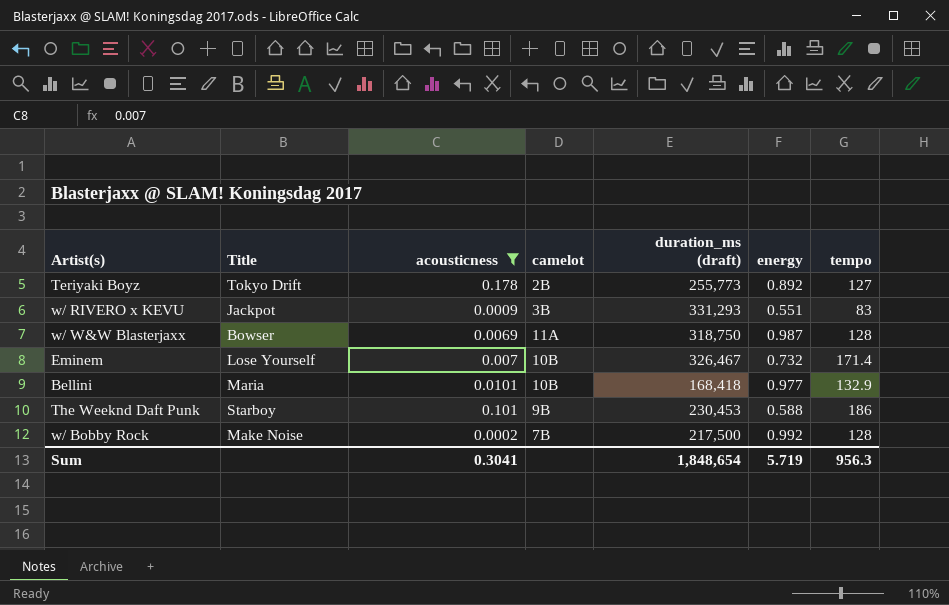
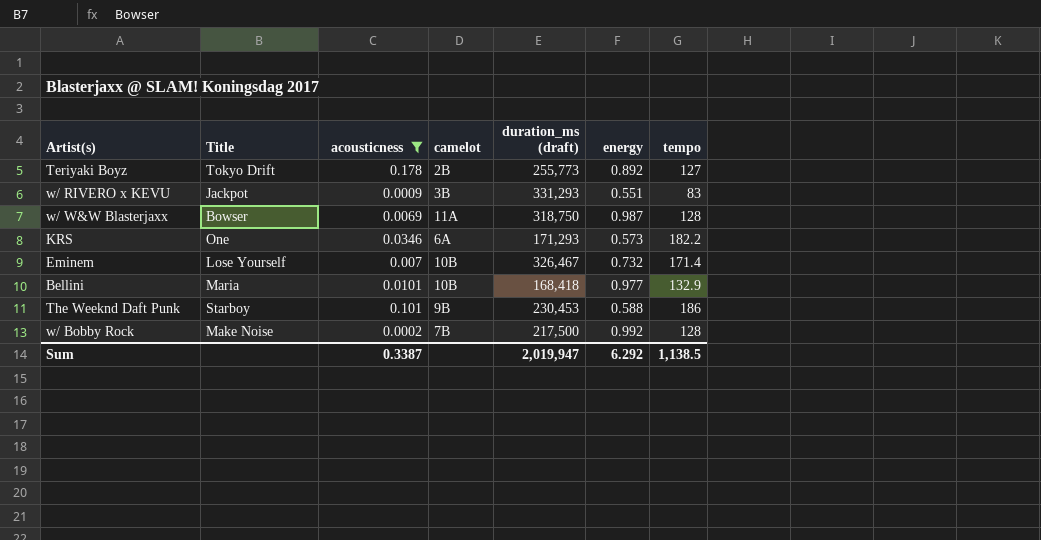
row KRS: none -> One | 0.0346 | 6A | 171,293 | 0.573 | 182.2
Sum | acousticness: 0.3041 -> 0.3387
Sum | duration_ms (draft): 1,848,654 -> 2,019,947
Sum | energy: 5.719 -> 6.292
Sum | tempo: 956.3 -> 1,138.5

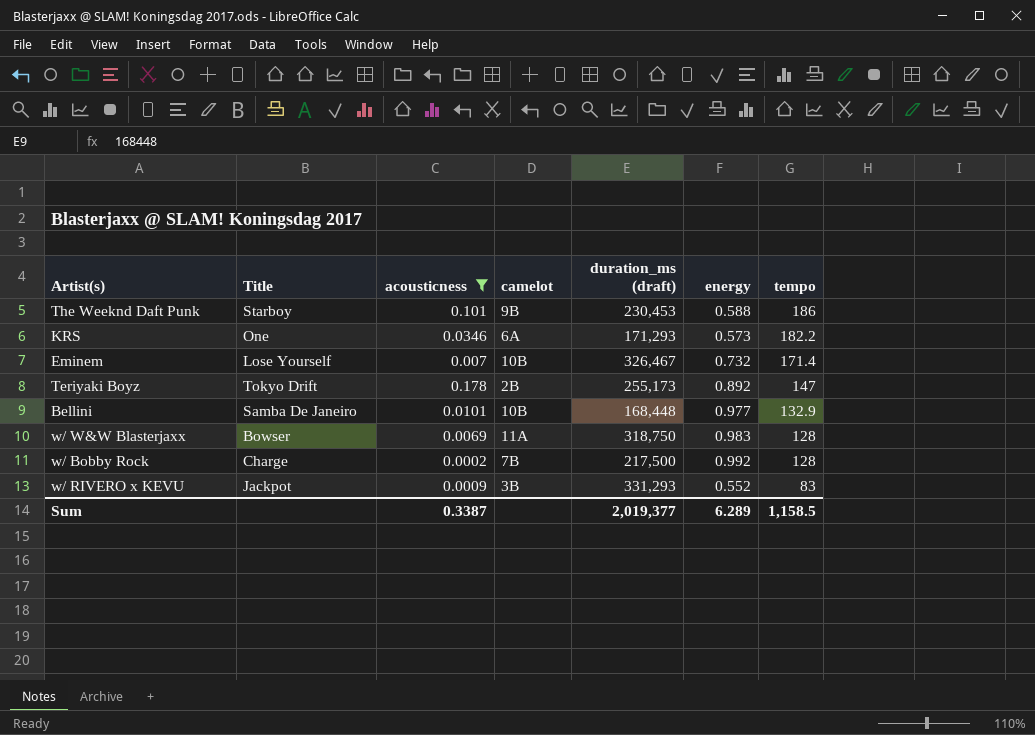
row order: none -> tempo descending
Teriyaki Boyz | duration_ms (draft): 255,773 -> 255,173
Teriyaki Boyz | tempo: 127 -> 147
Bellini | Title: Maria -> Samba De Janeiro
Bellini | duration_ms (draft): 168,418 -> 168,448
w/ W&W Blasterjaxx | energy: 0.987 -> 0.983
w/ Bobby Rock | Title: Make Noise -> Charge
w/ RIVERO x KEVU | energy: 0.551 -> 0.552
Sum | duration_ms (draft): 2,019,947 -> 2,019,377
Sum | energy: 6.292 -> 6.289
Sum | tempo: 1,138.5 -> 1,158.5

